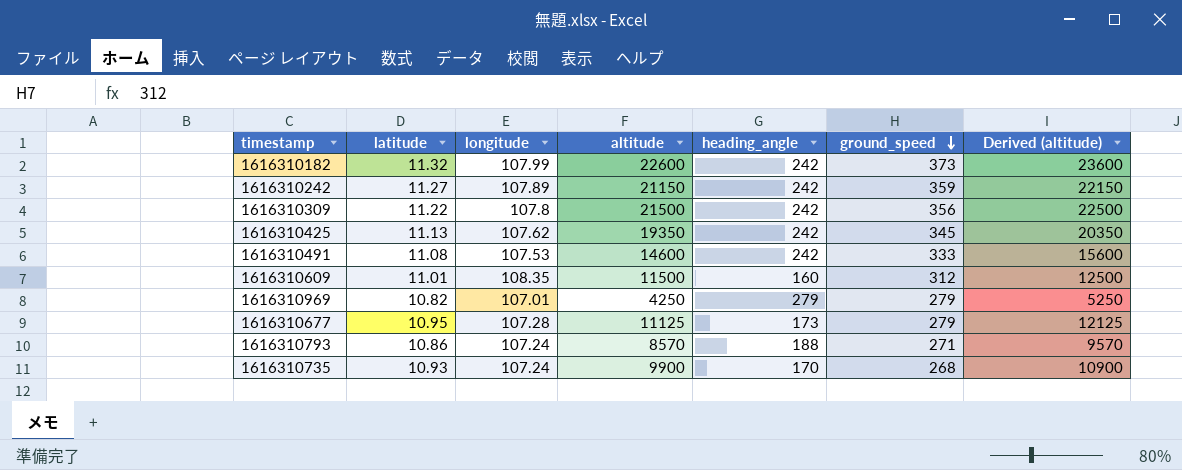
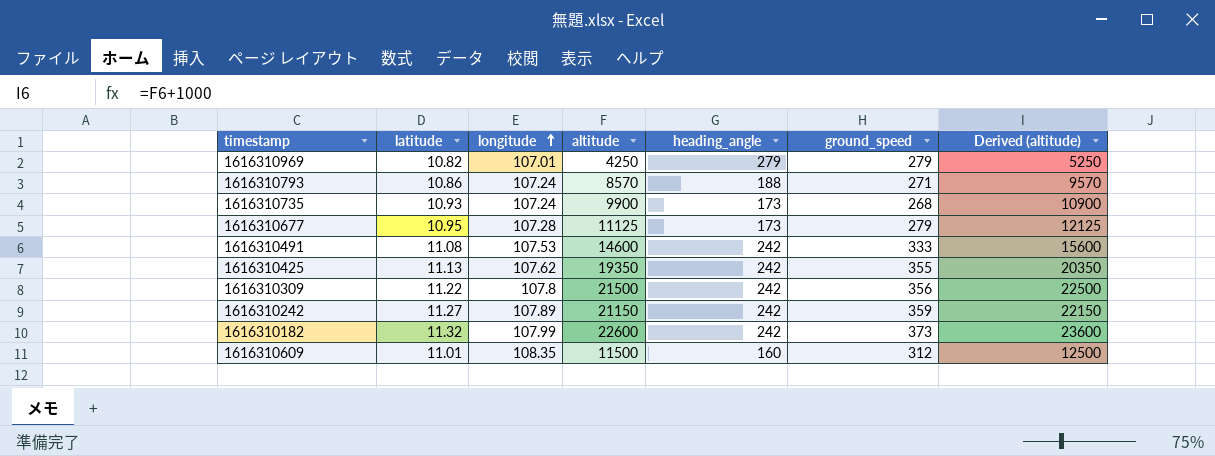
row order: ground_speed descending -> longitude ascending
1616310735 | heading_angle: 170 -> 173
1616310425 | ground_speed: 345 -> 355

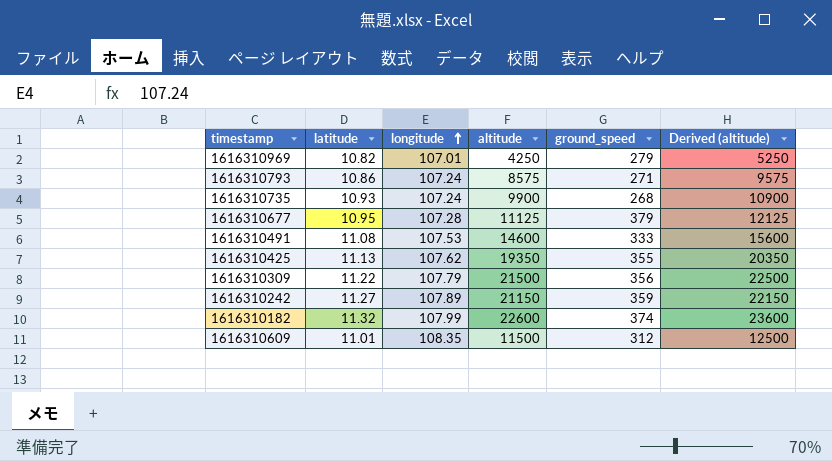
column heading_angle | position: 5 -> none
1616310793 | altitude: 8570 -> 8575
1616310793 | Derived (altitude): 9570 -> 9575
1616310677 | ground_speed: 279 -> 379
1616310309 | longitude: 107.8 -> 107.79
1616310182 | ground_speed: 373 -> 374

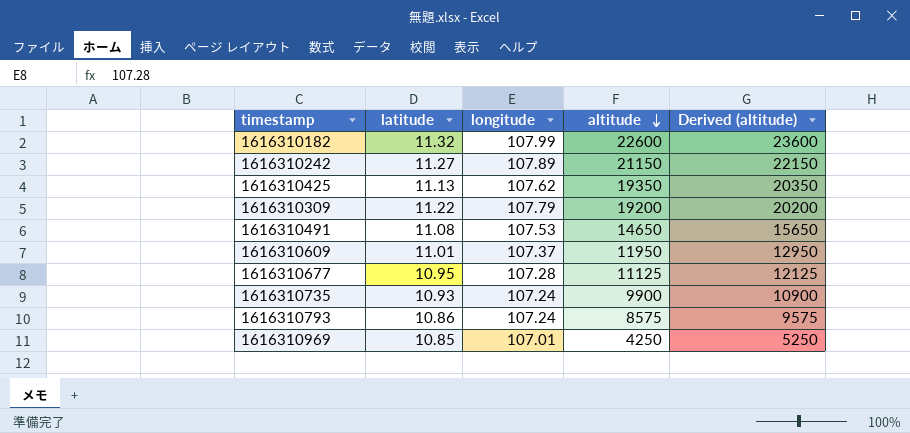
row order: longitude ascending -> altitude descending
column ground_speed | position: 5 -> none
1616310309 | altitude: 21500 -> 19200
1616310309 | Derived (altitude): 22500 -> 20200
1616310491 | altitude: 14600 -> 14650
1616310491 | Derived (altitude): 15600 -> 15650
1616310609 | longitude: 108.35 -> 107.37
1616310609 | altitude: 11500 -> 11950
1616310609 | Derived (altitude): 12500 -> 12950
1616310969 | latitude: 10.82 -> 10.85

